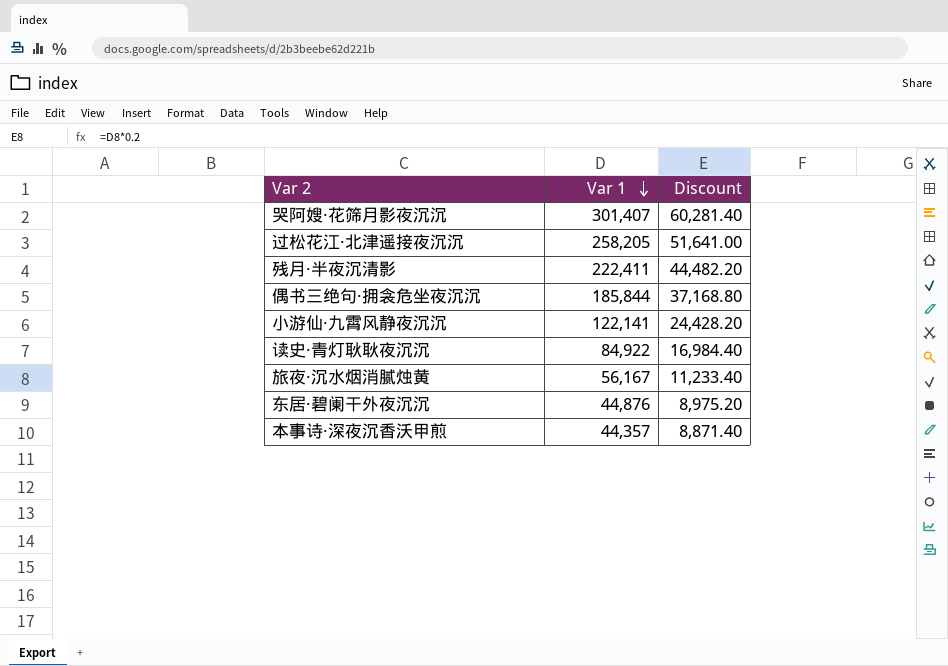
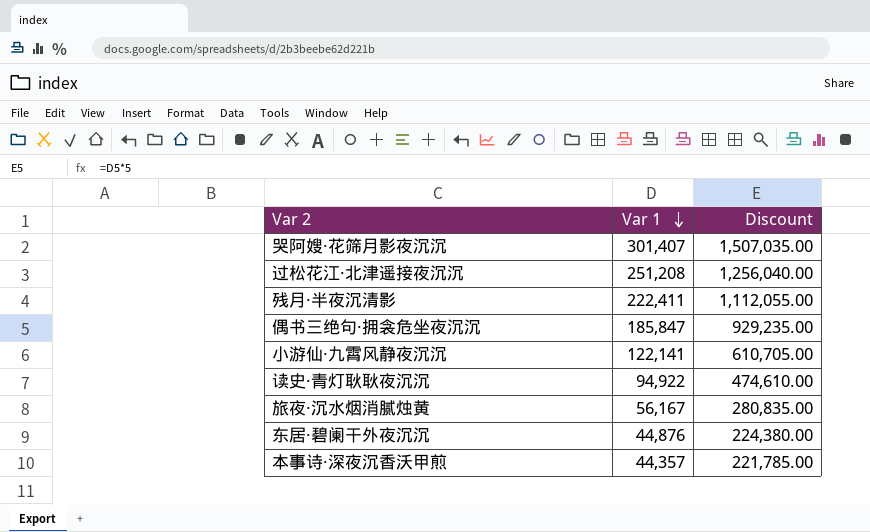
column Discount | formula: [Var 1] * 0.2 -> [Var 1] * 5
过松花江·北津遥接夜沉沉 | Var 1: 258,205 -> 251,208
偶书三绝句·拥衾危坐夜沉沉 | Var 1: 185,844 -> 185,847
读史·青灯耿耿夜沉沉 | Var 1: 84,922 -> 94,922

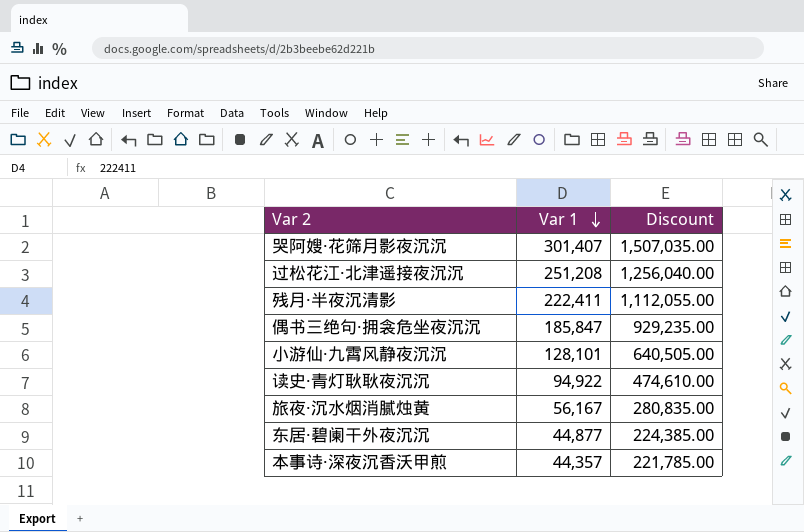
小游仙·九霄风静夜沉沉 | Var 1: 122,141 -> 128,101
小游仙·九霄风静夜沉沉 | Discount: 610,705.00 -> 640,505.00
东居·碧阑干外夜沉沉 | Var 1: 44,876 -> 44,877
东居·碧阑干外夜沉沉 | Discount: 224,380.00 -> 224,385.00

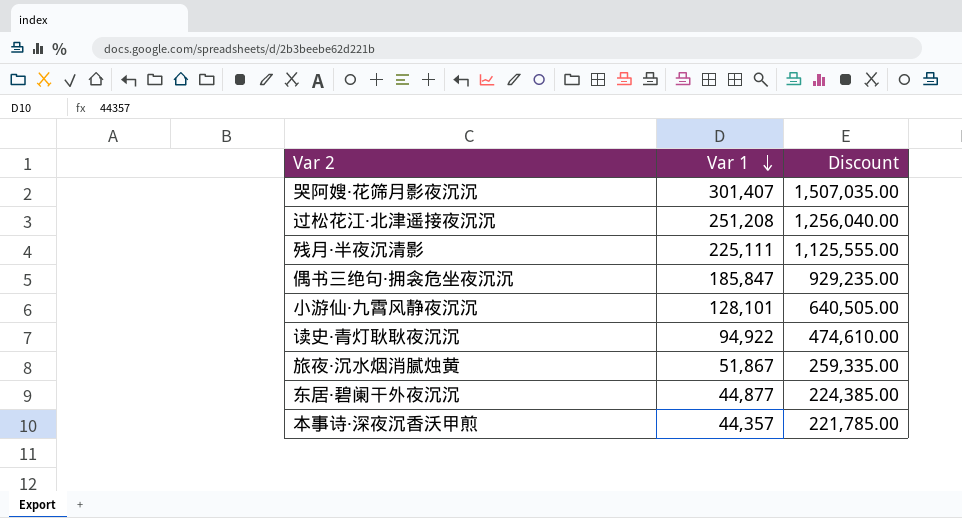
残月·半夜沉清影 | Var 1: 222,411 -> 225,111
残月·半夜沉清影 | Discount: 1,112,055.00 -> 1,125,555.00
旅夜·沉水烟消腻烛黄 | Var 1: 56,167 -> 51,867
旅夜·沉水烟消腻烛黄 | Discount: 280,835.00 -> 259,335.00

